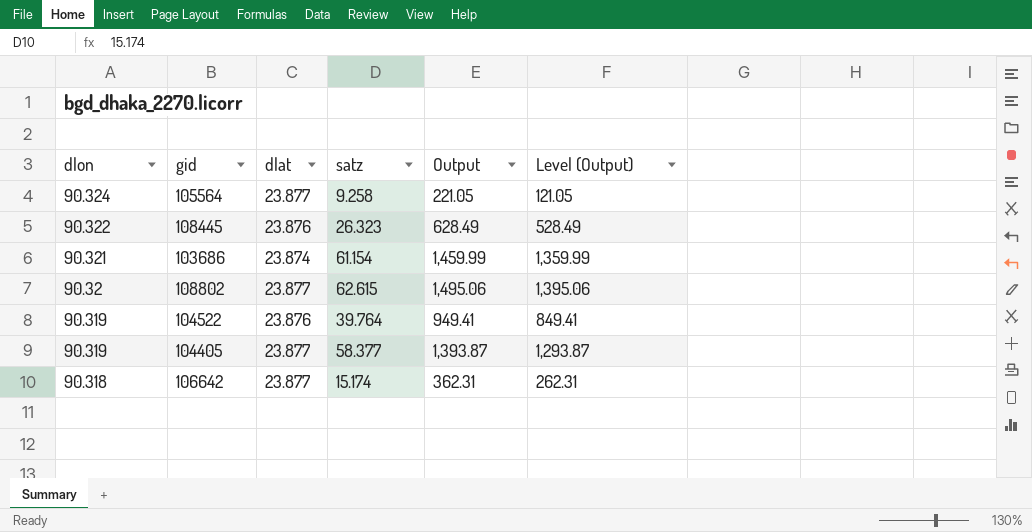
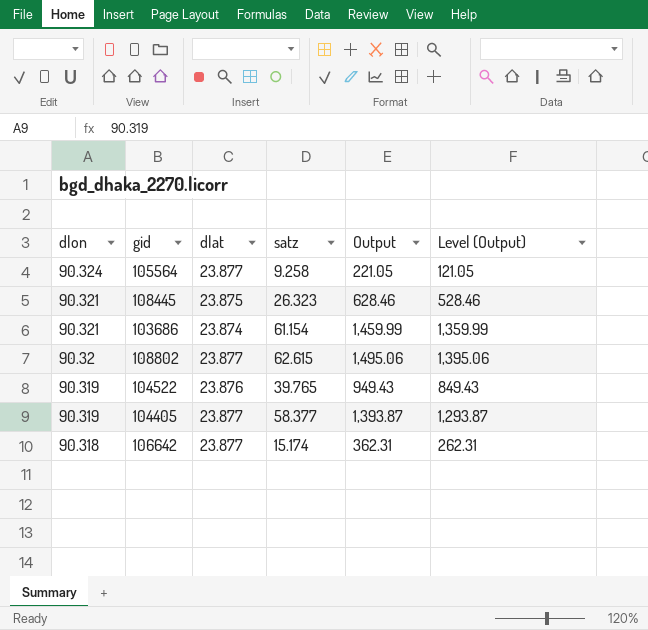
108445 | dlon: 90.322 -> 90.321
108445 | dlat: 23.876 -> 23.875
108445 | Output: 628.49 -> 628.46
108445 | Level (Output): 528.49 -> 528.46
104522 | satz: 39.764 -> 39.765
104522 | Output: 949.41 -> 949.43
104522 | Level (Output): 849.41 -> 849.43

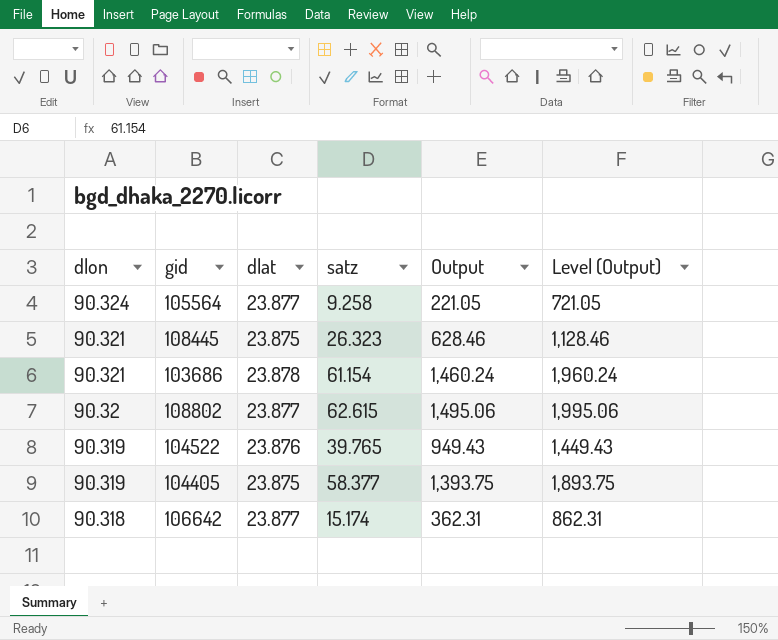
column Level (Output) | formula: [Output] - 100 -> [Output] + 500
103686 | dlat: 23.874 -> 23.878
103686 | Output: 1,459.99 -> 1,460.24
104405 | dlat: 23.877 -> 23.875
104405 | Output: 1,393.87 -> 1,393.75

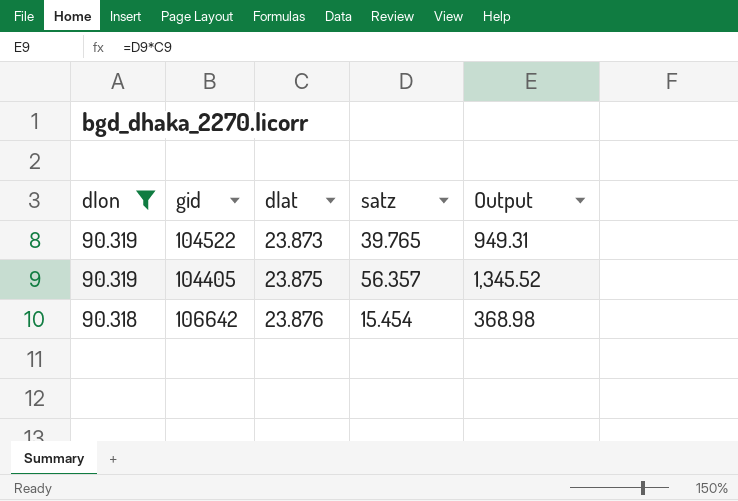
filter: none -> dlon <= 90.319
column Level (Output) | formula: [Output] + 500 -> none
104522 | dlat: 23.876 -> 23.873
104522 | Output: 949.43 -> 949.31
104405 | satz: 58.377 -> 56.357
104405 | Output: 1,393.75 -> 1,345.52
106642 | dlat: 23.877 -> 23.876
106642 | satz: 15.174 -> 15.454
106642 | Output: 362.31 -> 368.98

